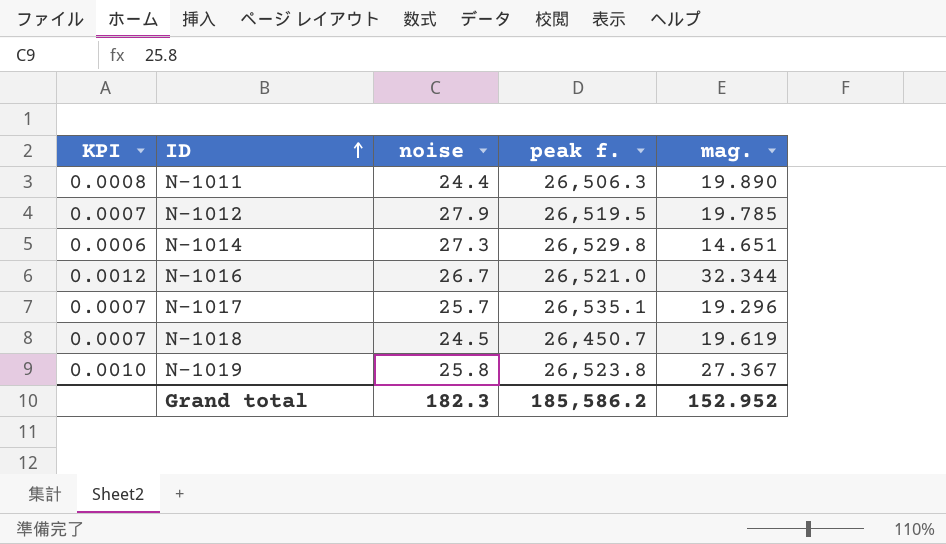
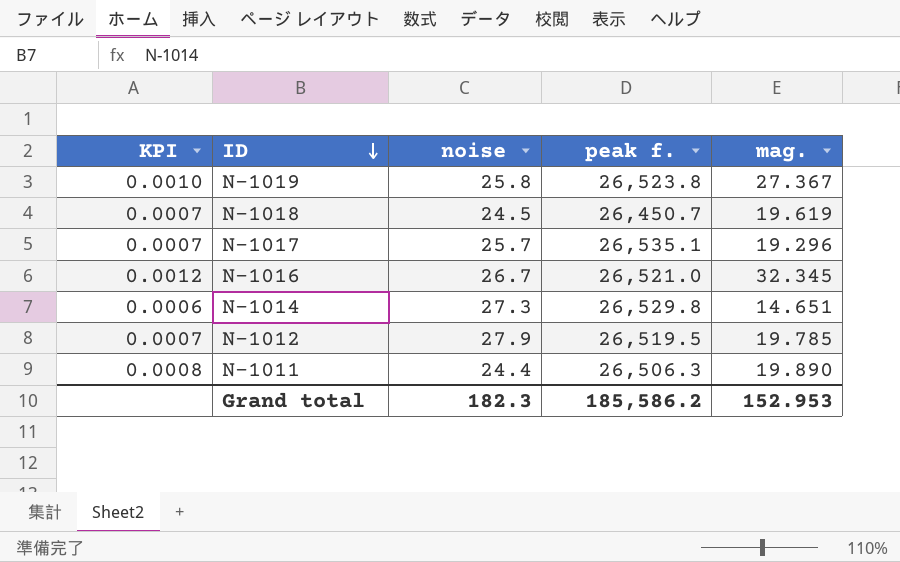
row order: ID ascending -> ID descending
N-1016 | mag.: 32.344 -> 32.345
Grand total | mag.: 152.952 -> 152.953

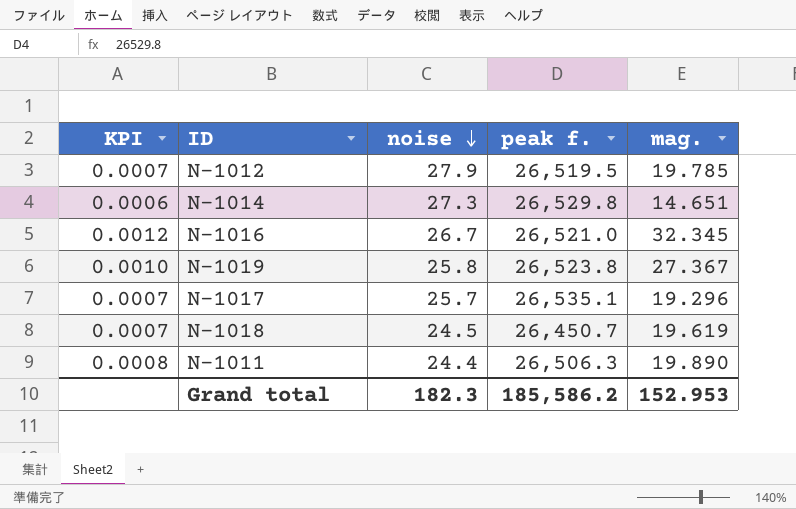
row order: ID descending -> noise descending

